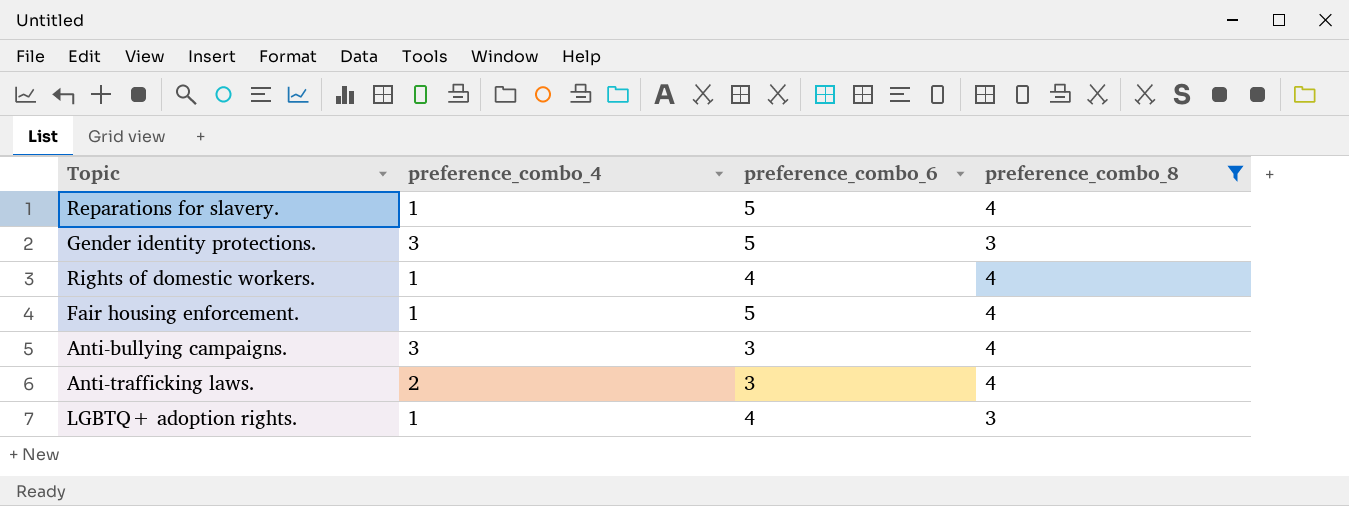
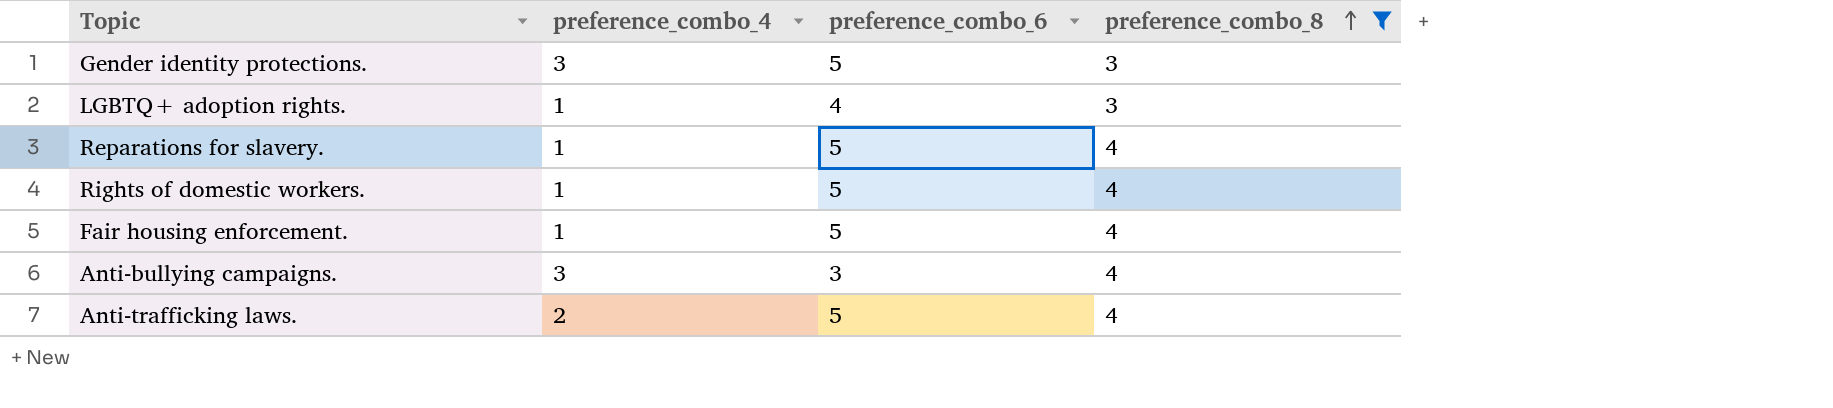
row order: none -> preference_combo_8 ascending
Rights of domestic workers. | preference_combo_6: 4 -> 5
Anti-trafficking laws. | preference_combo_6: 3 -> 5

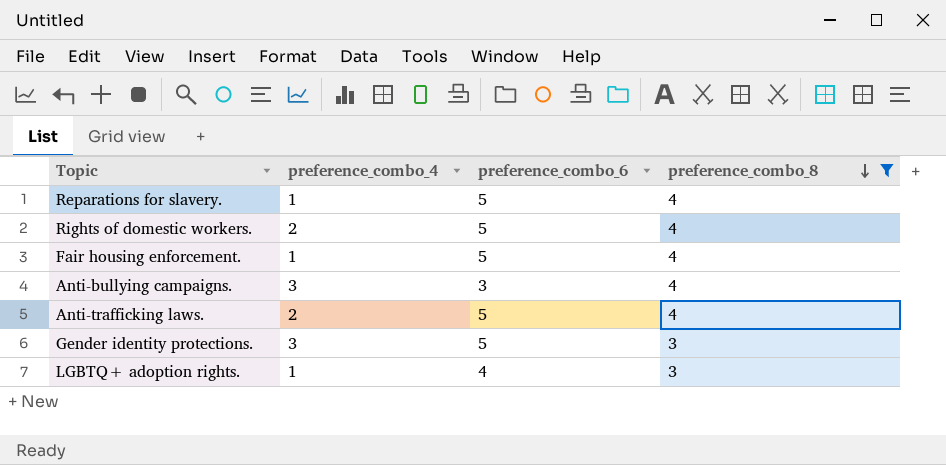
row order: preference_combo_8 ascending -> preference_combo_8 descending
Rights of domestic workers. | preference_combo_4: 1 -> 2

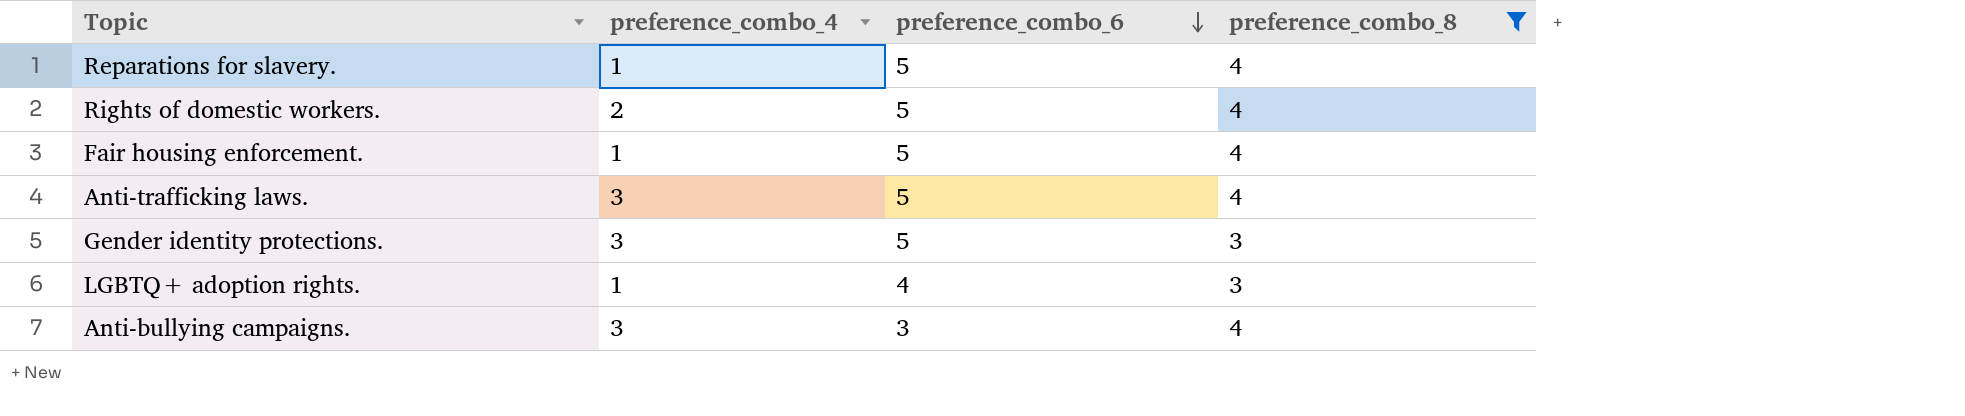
row order: preference_combo_8 descending -> preference_combo_6 descending
Anti-trafficking laws. | preference_combo_4: 2 -> 3

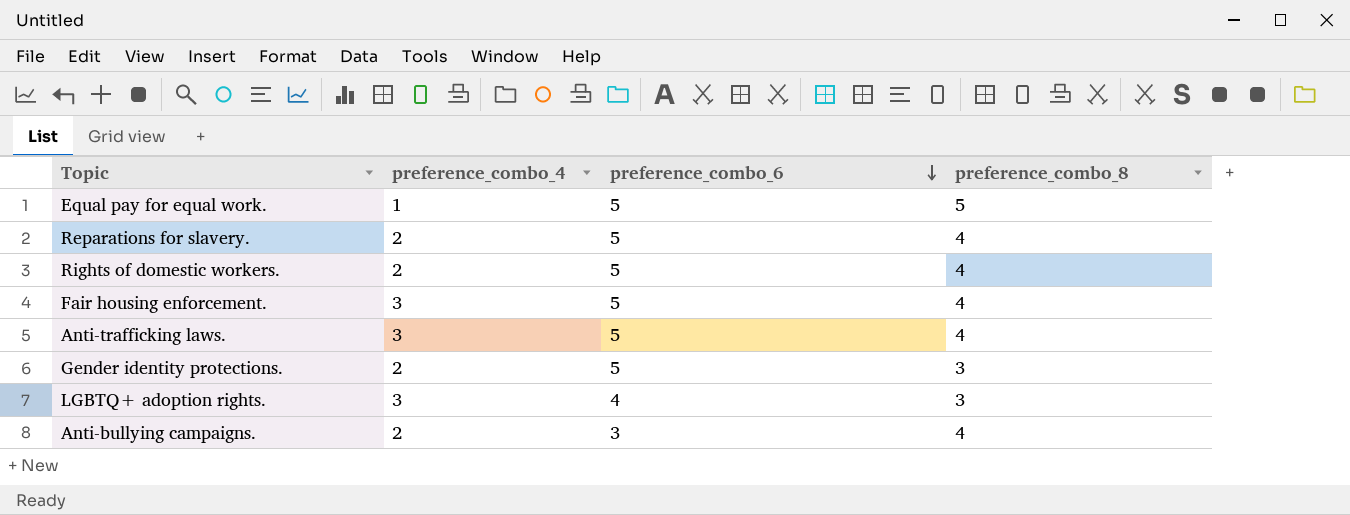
filter: preference_combo_8 != 5 -> none
Reparations for slavery. | preference_combo_4: 1 -> 2
Fair housing enforcement. | preference_combo_4: 1 -> 3
Gender identity protections. | preference_combo_4: 3 -> 2
LGBTQ+ adoption rights. | preference_combo_4: 1 -> 3
Anti-bullying campaigns. | preference_combo_4: 3 -> 2

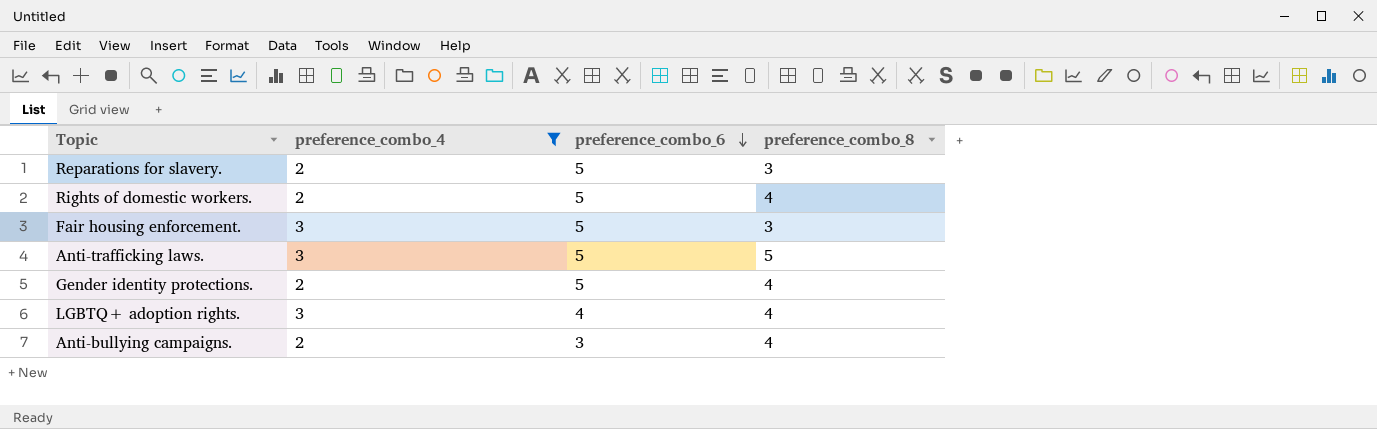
filter: none -> preference_combo_4 != 1
Reparations for slavery. | preference_combo_8: 4 -> 3
Fair housing enforcement. | preference_combo_8: 4 -> 3
Anti-trafficking laws. | preference_combo_8: 4 -> 5
Gender identity protections. | preference_combo_8: 3 -> 4
LGBTQ+ adoption rights. | preference_combo_8: 3 -> 4

